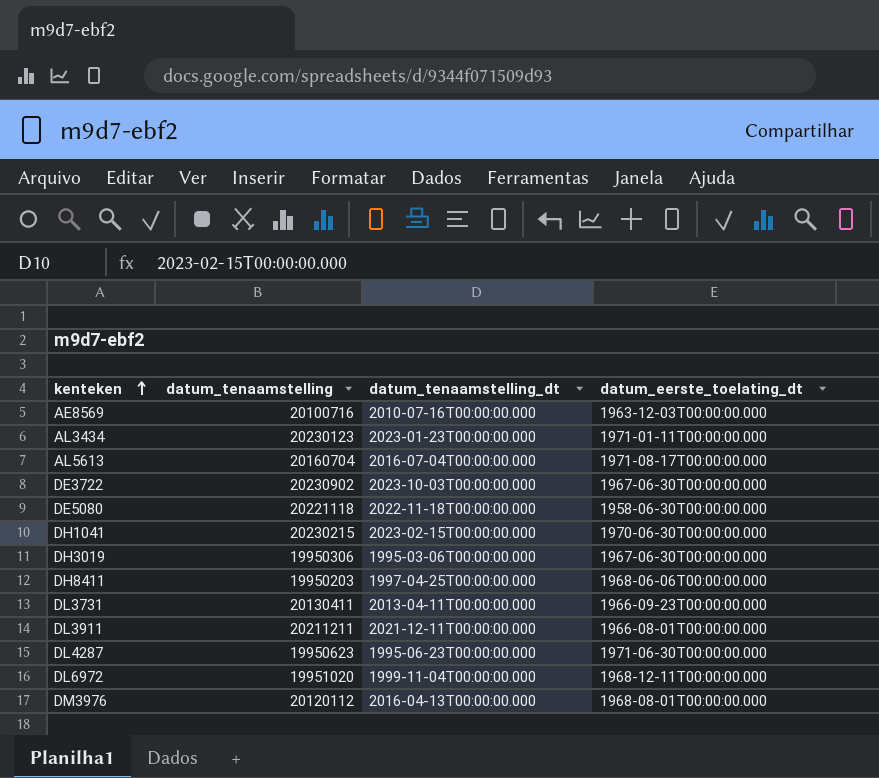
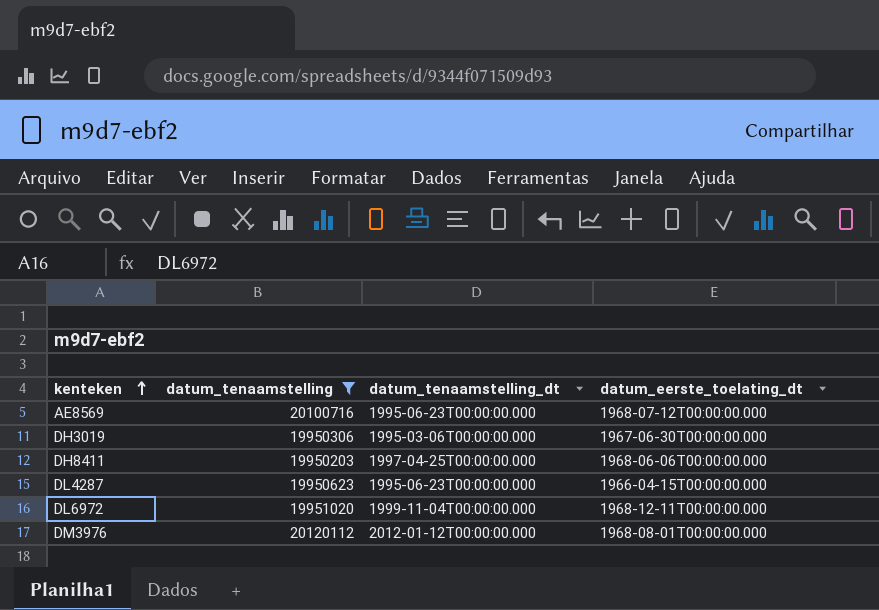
filter: none -> datum_tenaamstelling <= 20120112
AE8569 | datum_tenaamstelling_dt: 2010-07-16T00:00:00.000 -> 1995-06-23T00:00:00.000
AE8569 | datum_eerste_toelating_dt: 1963-12-03T00:00:00.000 -> 1968-07-12T00:00:00.000
DL4287 | datum_eerste_toelating_dt: 1971-06-30T00:00:00.000 -> 1966-04-15T00:00:00.000
DM3976 | datum_tenaamstelling_dt: 2016-04-13T00:00:00.000 -> 2012-01-12T00:00:00.000

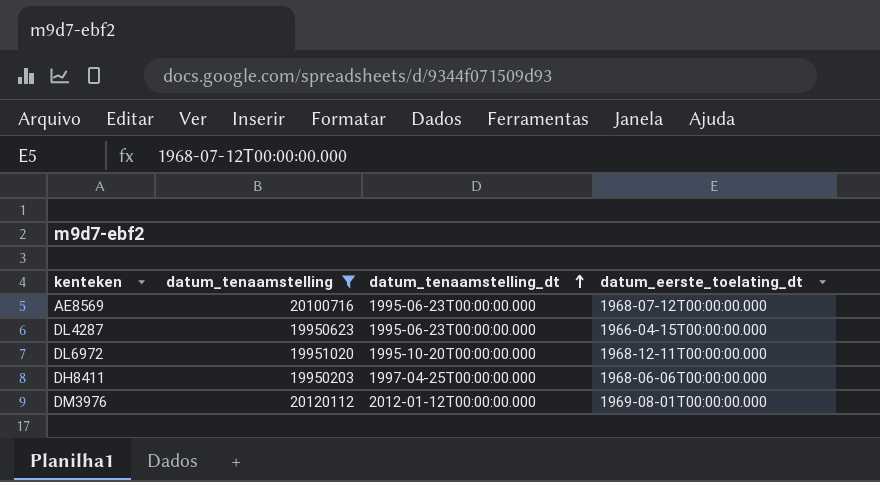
row order: kenteken ascending -> datum_tenaamstelling_dt ascending
row DH3019: 19950306 | 1995-03-06T00:00:00.000 | 1967-06-30T00:00:00.000 -> none
DL6972 | datum_tenaamstelling_dt: 1999-11-04T00:00:00.000 -> 1995-10-20T00:00:00.000
DM3976 | datum_eerste_toelating_dt: 1968-08-01T00:00:00.000 -> 1969-08-01T00:00:00.000

